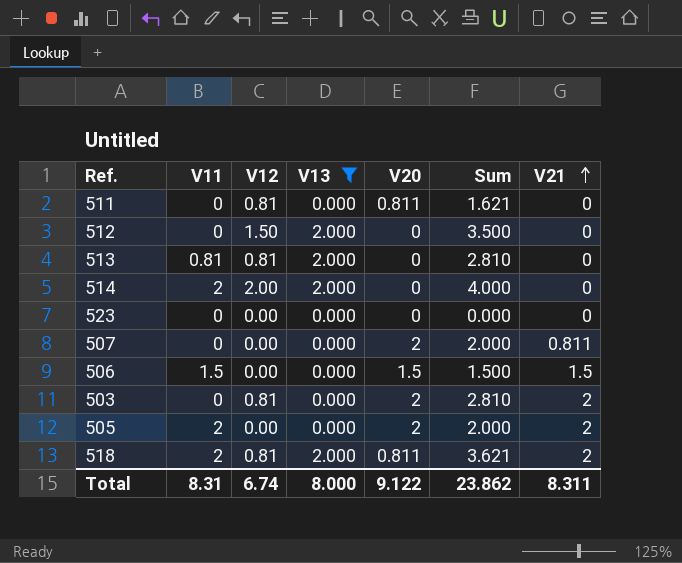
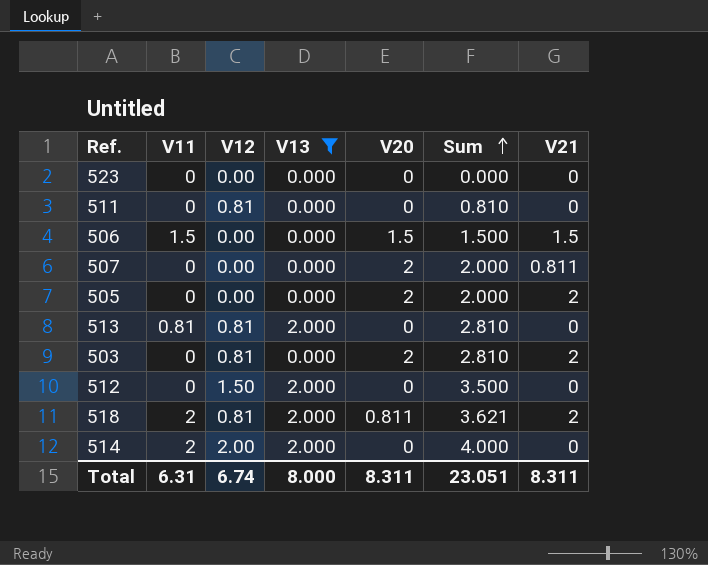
row order: V21 ascending -> Sum ascending
511 | V20: 0.811 -> 0
511 | Sum: 1.621 -> 0.810
505 | V11: 2 -> 0
Total | V11: 8.31 -> 6.31
Total | V20: 9.122 -> 8.311
Total | Sum: 23.862 -> 23.051

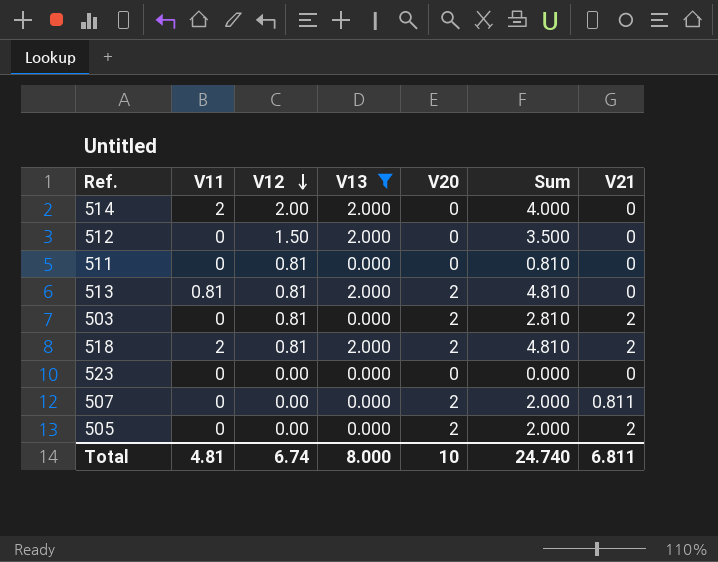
row order: Sum ascending -> V12 descending
row 506: 1.5 | 0.00 | 0.000 | 1.5 | 1.500 | 1.5 -> none
513 | V20: 0 -> 2
513 | Sum: 2.810 -> 4.810
518 | V20: 0.811 -> 2
518 | Sum: 3.621 -> 4.810
Total | V11: 6.31 -> 4.81
Total | V20: 8.311 -> 10
Total | Sum: 23.051 -> 24.740
Total | V21: 8.311 -> 6.811

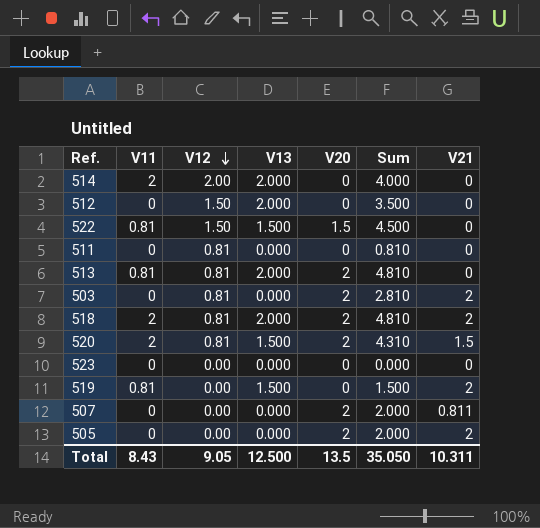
filter: V13 != 1.500 -> none
Total | V11: 4.81 -> 8.43
Total | V12: 6.74 -> 9.05
Total | V13: 8.000 -> 12.500
Total | V20: 10 -> 13.5
Total | Sum: 24.740 -> 35.050
Total | V21: 6.811 -> 10.311

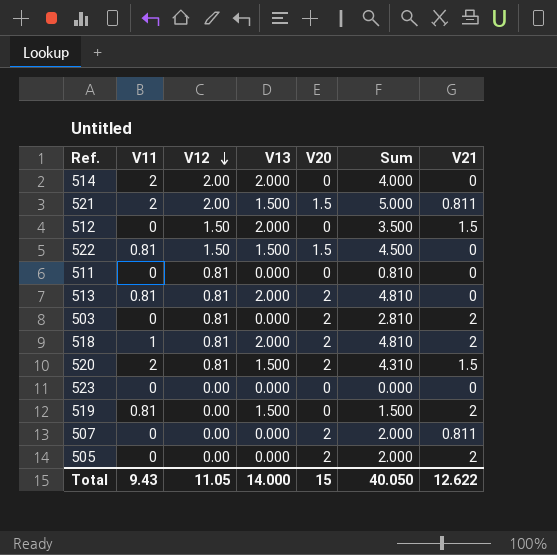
row 521: none -> 2 | 2.00 | 1.500 | 1.5 | 5.000 | 0.811
512 | V21: 0 -> 1.5
518 | V11: 2 -> 1
Total | V11: 8.43 -> 9.43
Total | V12: 9.05 -> 11.05
Total | V13: 12.500 -> 14.000
Total | V20: 13.5 -> 15
Total | Sum: 35.050 -> 40.050
Total | V21: 10.311 -> 12.622

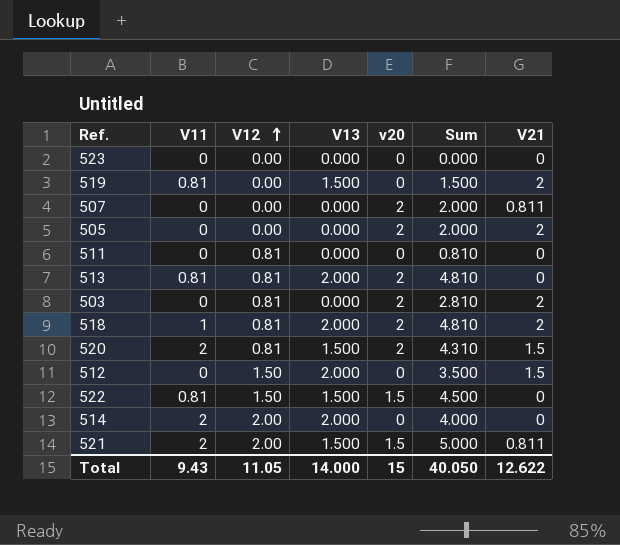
row order: V12 descending -> V12 ascending
column name: V20 -> v20

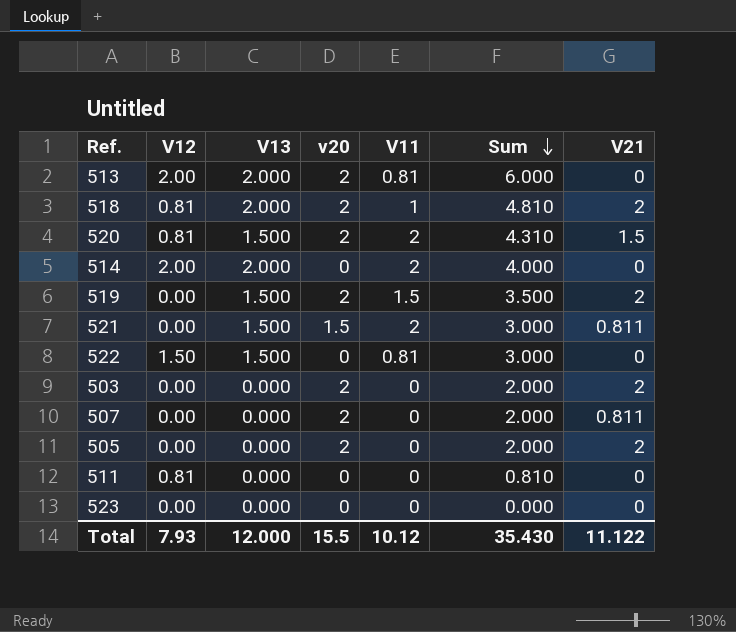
row order: V12 ascending -> Sum descending
column V11 | position: 2 -> 5
row 512: 0 | 1.50 | 2.000 | 0 | 3.500 | 1.5 -> none
513 | V12: 0.81 -> 2.00
513 | Sum: 4.810 -> 6.000
519 | v20: 0 -> 2
519 | V11: 0.81 -> 1.5
519 | Sum: 1.500 -> 3.500
521 | V12: 2.00 -> 0.00
521 | Sum: 5.000 -> 3.000
522 | v20: 1.5 -> 0
522 | Sum: 4.500 -> 3.000
503 | V12: 0.81 -> 0.00
503 | Sum: 2.810 -> 2.000
Total | V12: 11.05 -> 7.93
Total | V13: 14.000 -> 12.000
Total | v20: 15 -> 15.5
Total | V11: 9.43 -> 10.12
Total | Sum: 40.050 -> 35.430
Total | V21: 12.622 -> 11.122

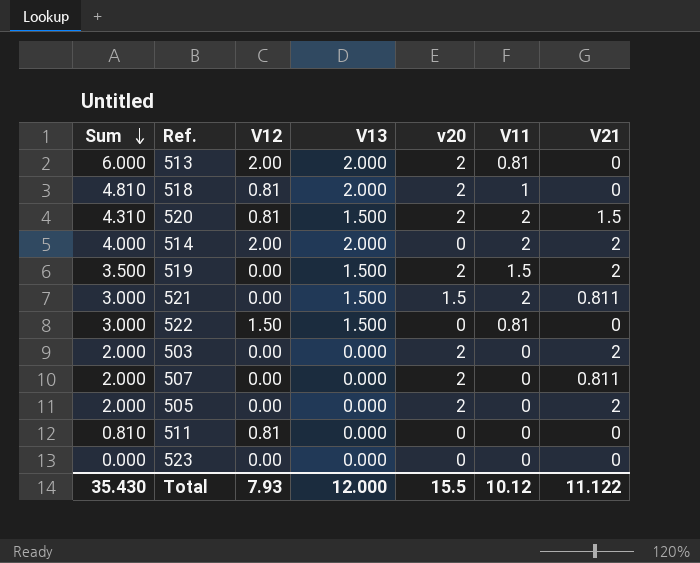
column Sum | position: 6 -> 1
518 | V21: 2 -> 0
514 | V21: 0 -> 2

